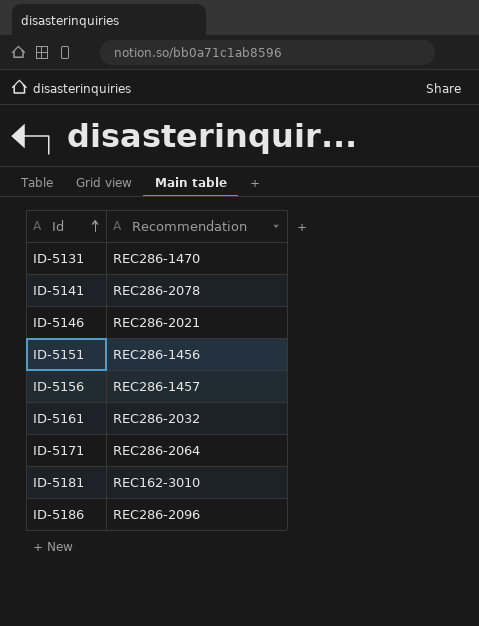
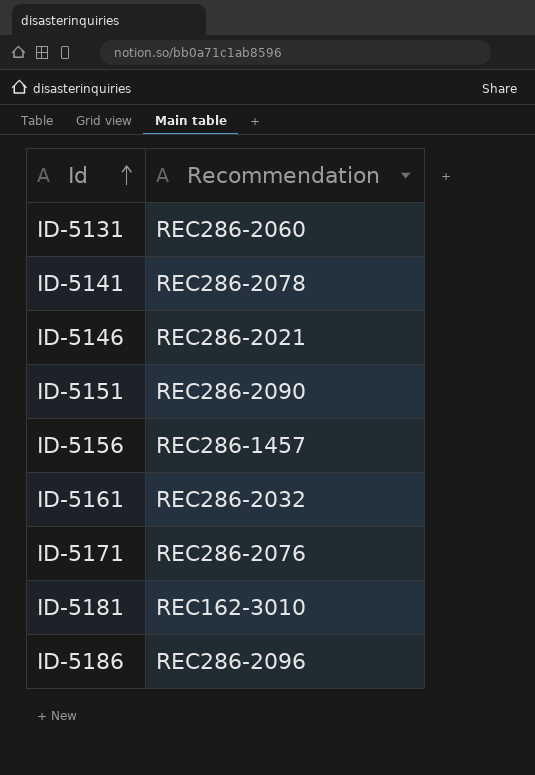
ID-5131 | Recommendation: REC286-1470 -> REC286-2060
ID-5151 | Recommendation: REC286-1456 -> REC286-2090
ID-5171 | Recommendation: REC286-2064 -> REC286-2076

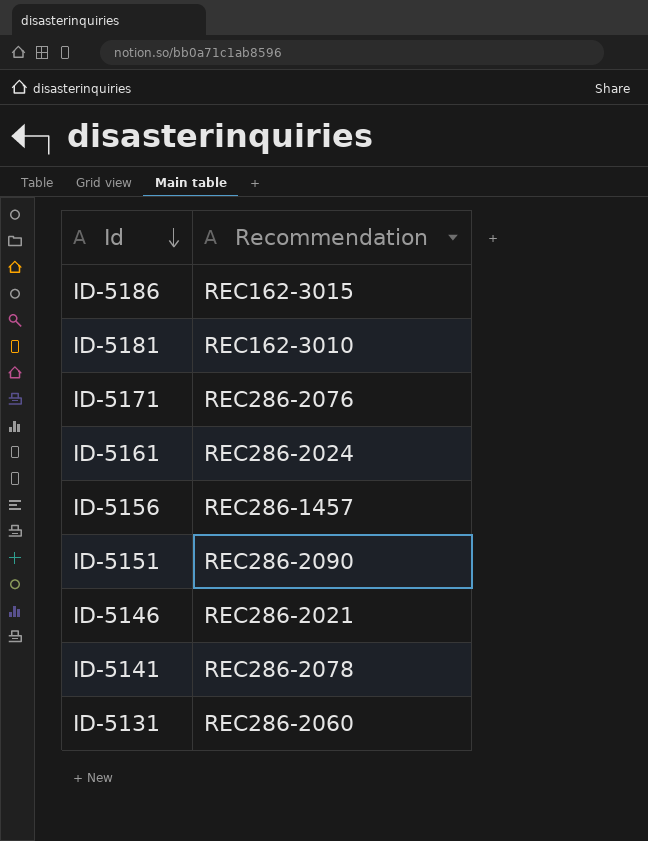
row order: Id ascending -> Id descending
ID-5186 | Recommendation: REC286-2096 -> REC162-3015
ID-5161 | Recommendation: REC286-2032 -> REC286-2024

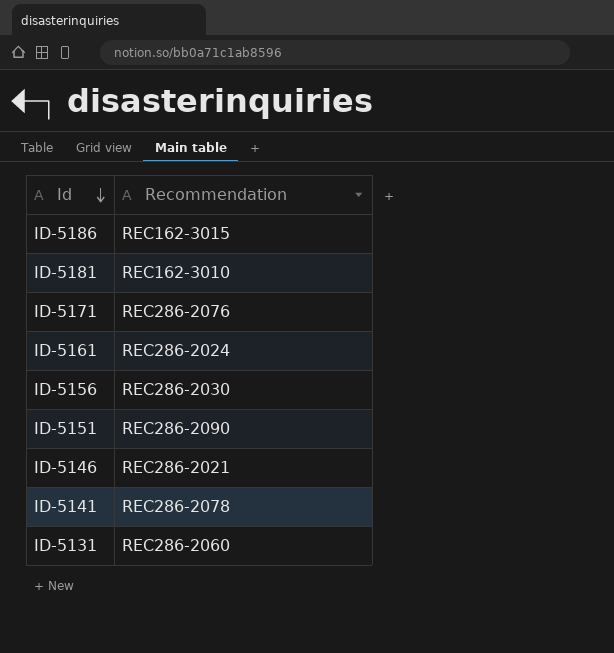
ID-5156 | Recommendation: REC286-1457 -> REC286-2030

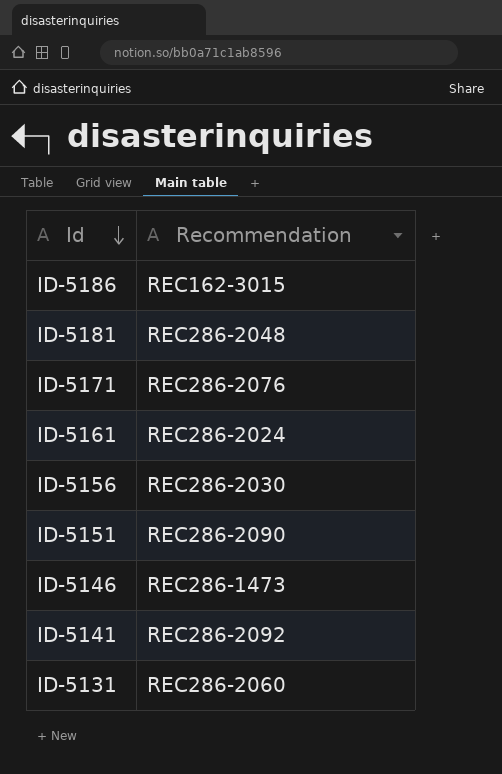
ID-5181 | Recommendation: REC162-3010 -> REC286-2048
ID-5146 | Recommendation: REC286-2021 -> REC286-1473
ID-5141 | Recommendation: REC286-2078 -> REC286-2092

